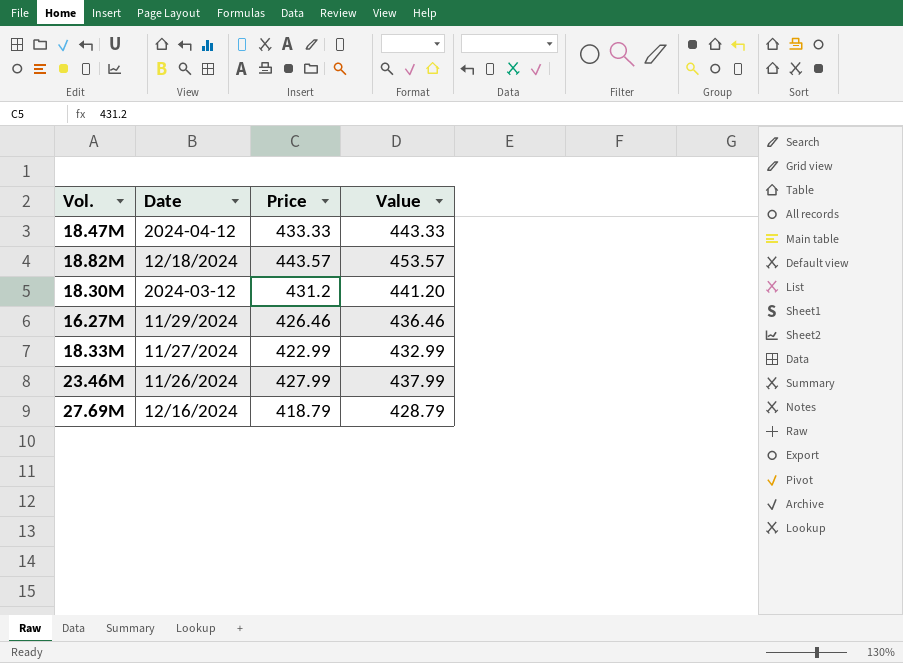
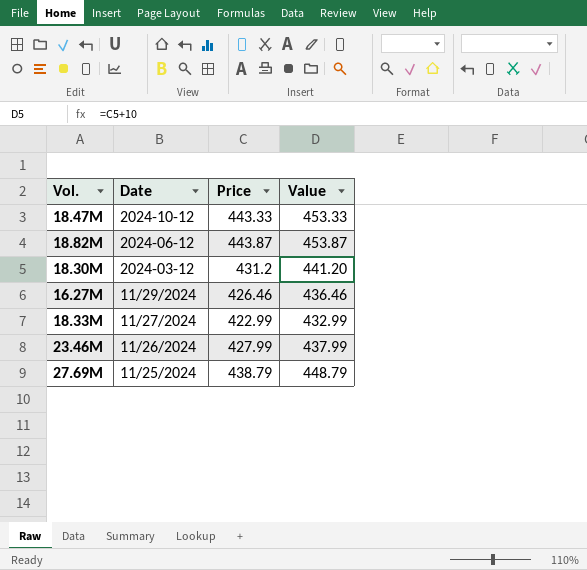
18.47M | Date: 2024-04-12 -> 2024-10-12
18.47M | Price: 433.33 -> 443.33
18.47M | Value: 443.33 -> 453.33
18.82M | Date: 12/18/2024 -> 2024-06-12
18.82M | Price: 443.57 -> 443.87
18.82M | Value: 453.57 -> 453.87
27.69M | Date: 12/16/2024 -> 11/25/2024
27.69M | Price: 418.79 -> 438.79
27.69M | Value: 428.79 -> 448.79

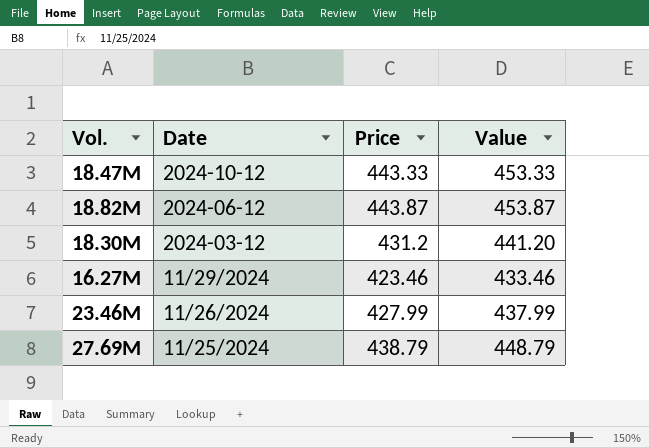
row 18.33M: 11/27/2024 | 422.99 | 432.99 -> none
16.27M | Price: 426.46 -> 423.46
16.27M | Value: 436.46 -> 433.46

